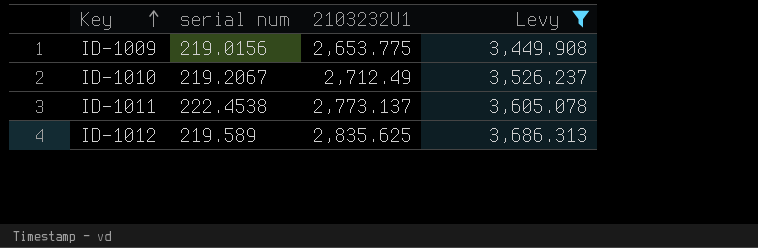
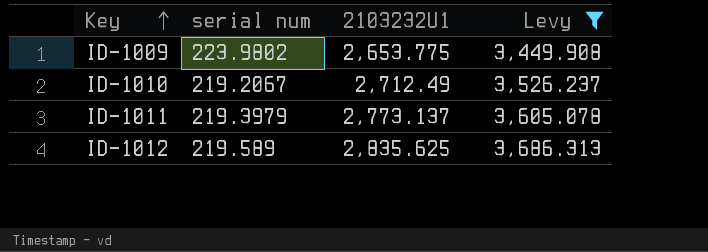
ID-1009 | serial num: 219.0156 -> 223.9802
ID-1011 | serial num: 222.4538 -> 219.3979

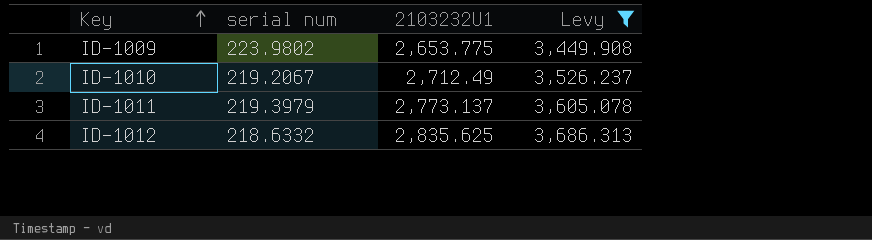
ID-1012 | serial num: 219.589 -> 218.6332

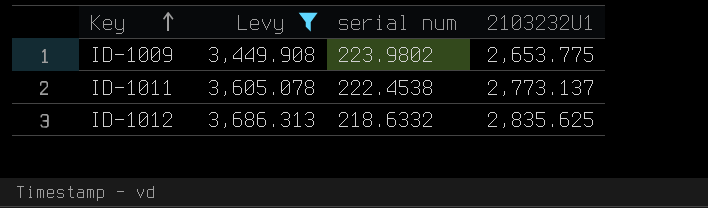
column Levy | position: 4 -> 2
row ID-1010: 219.2067 | 2,712.49 | 3,526.237 -> none
ID-1011 | serial num: 219.3979 -> 222.4538

